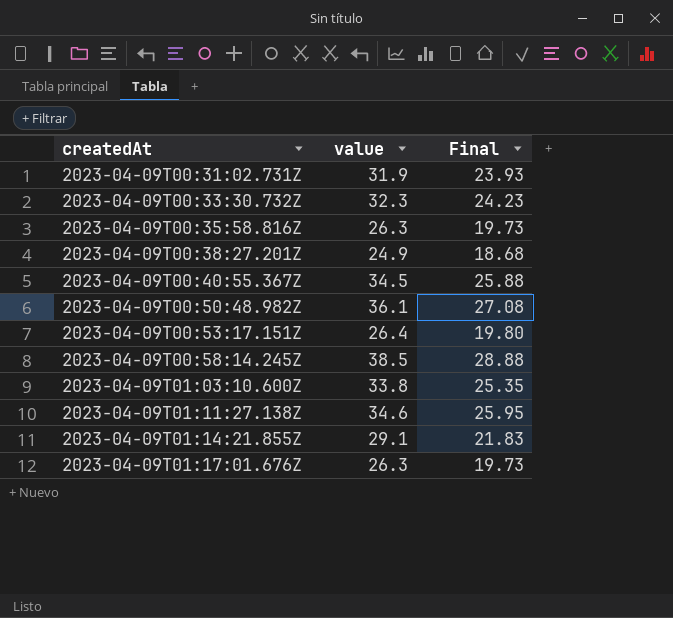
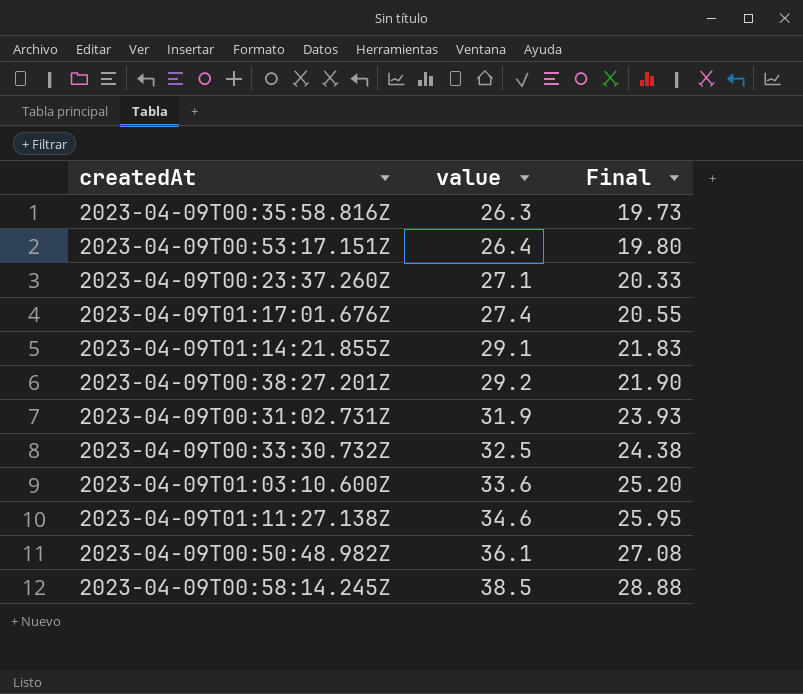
row order: createdAt ascending -> value ascending
row 2023-04-09T00:40:55.367Z: 34.5 | 25.88 -> none
row 2023-04-09T00:23:37.260Z: none -> 27.1 | 20.33
2023-04-09T01:17:01.676Z | value: 26.3 -> 27.4
2023-04-09T01:17:01.676Z | Final: 19.73 -> 20.55
2023-04-09T00:38:27.201Z | value: 24.9 -> 29.2
2023-04-09T00:38:27.201Z | Final: 18.68 -> 21.90
2023-04-09T00:33:30.732Z | value: 32.3 -> 32.5
2023-04-09T00:33:30.732Z | Final: 24.23 -> 24.38
2023-04-09T01:03:10.600Z | value: 33.8 -> 33.6
2023-04-09T01:03:10.600Z | Final: 25.35 -> 25.20

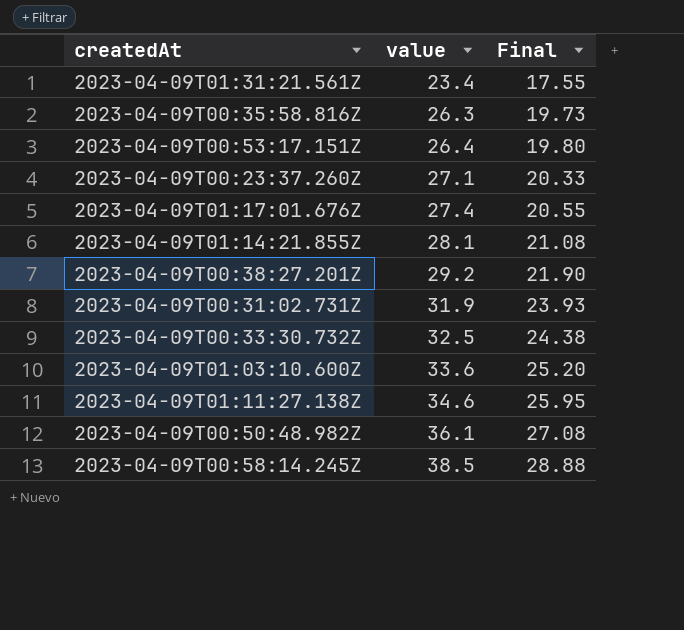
row 2023-04-09T01:31:21.561Z: none -> 23.4 | 17.55
2023-04-09T01:14:21.855Z | value: 29.1 -> 28.1
2023-04-09T01:14:21.855Z | Final: 21.83 -> 21.08

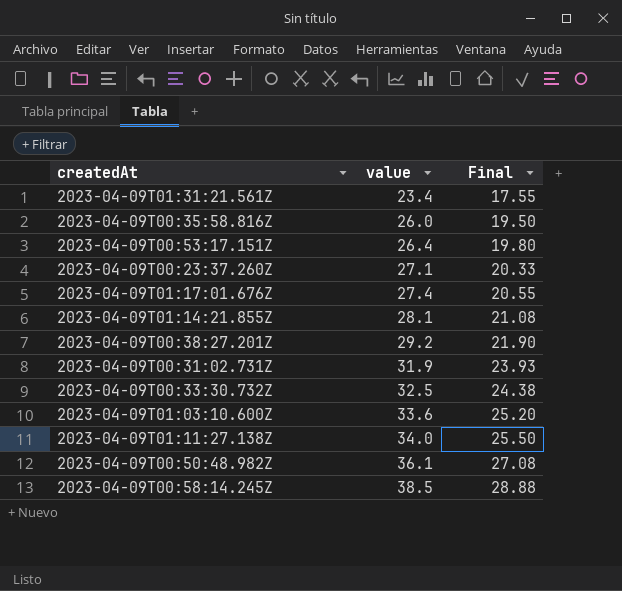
2023-04-09T00:35:58.816Z | value: 26.3 -> 26.0
2023-04-09T00:35:58.816Z | Final: 19.73 -> 19.50
2023-04-09T01:11:27.138Z | value: 34.6 -> 34.0
2023-04-09T01:11:27.138Z | Final: 25.95 -> 25.50

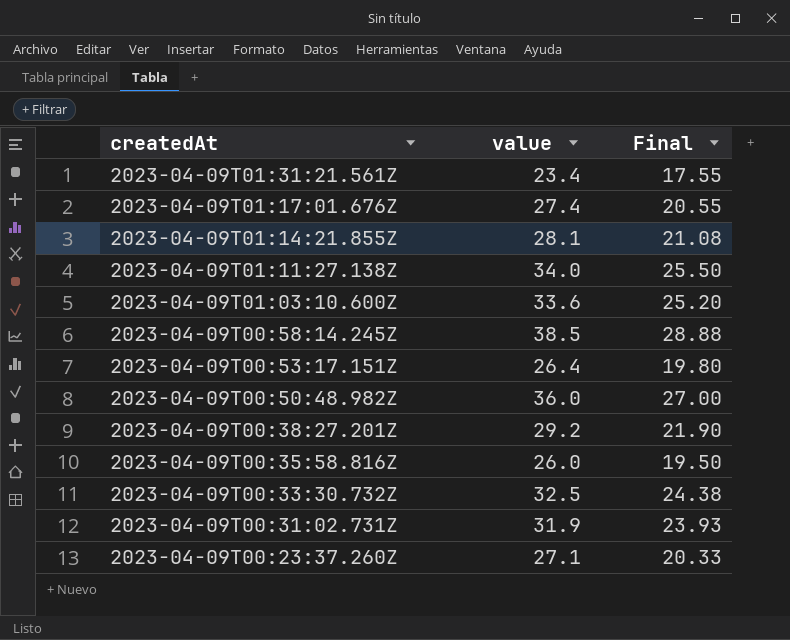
row order: value ascending -> createdAt descending
2023-04-09T00:50:48.982Z | value: 36.1 -> 36.0
2023-04-09T00:50:48.982Z | Final: 27.08 -> 27.00

